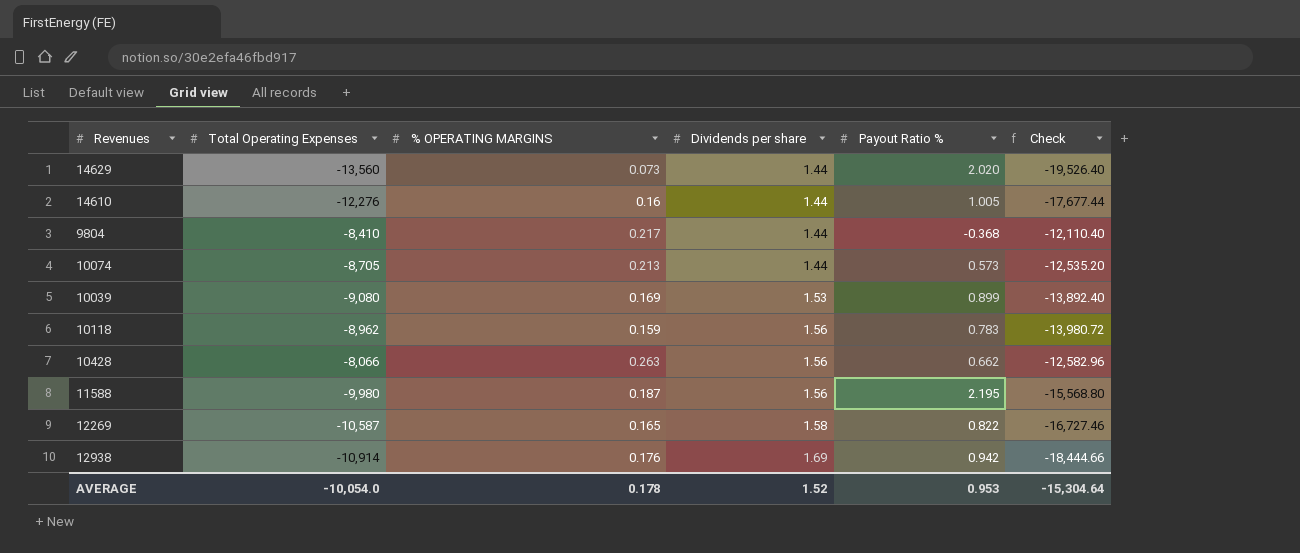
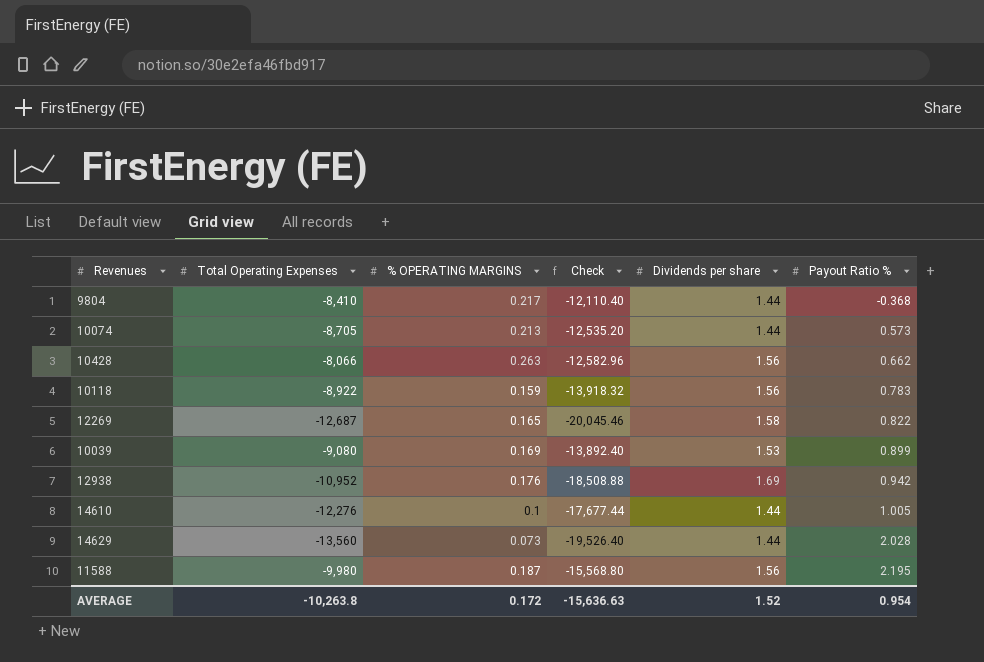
row order: Dividends per share ascending -> Payout Ratio % ascending
column Check | position: 6 -> 4
10118 | Total Operating Expenses: -8,962 -> -8,922
10118 | Check: -13,980.72 -> -13,918.32
12269 | Total Operating Expenses: -10,587 -> -12,687
12269 | Check: -16,727.46 -> -20,045.46
12938 | Total Operating Expenses: -10,914 -> -10,952
12938 | Check: -18,444.66 -> -18,508.88
14610 | % OPERATING MARGINS: 0.16 -> 0.1
14629 | Payout Ratio %: 2.020 -> 2.028
AVERAGE | Total Operating Expenses: -10,054.0 -> -10,263.8
AVERAGE | % OPERATING MARGINS: 0.178 -> 0.172
AVERAGE | Check: -15,304.64 -> -15,636.63
AVERAGE | Payout Ratio %: 0.953 -> 0.954

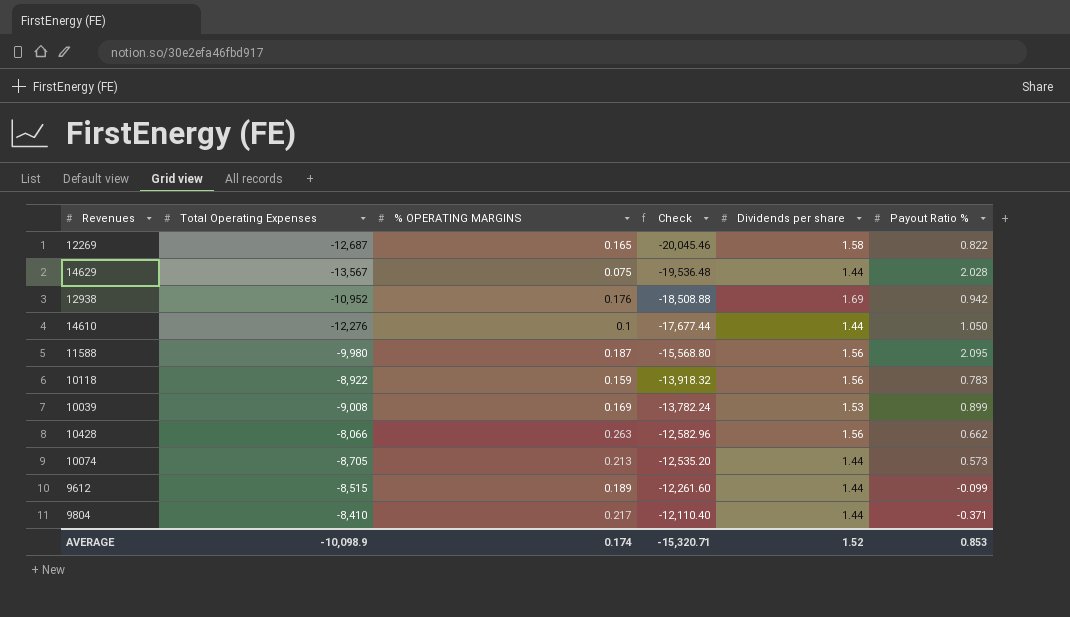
row order: Payout Ratio % ascending -> Check ascending
14629 | Total Operating Expenses: -13,560 -> -13,567
14629 | % OPERATING MARGINS: 0.073 -> 0.075
14629 | Check: -19,526.40 -> -19,536.48
14610 | Payout Ratio %: 1.005 -> 1.050
11588 | Payout Ratio %: 2.195 -> 2.095
10039 | Total Operating Expenses: -9,080 -> -9,008
10039 | Check: -13,892.40 -> -13,782.24
row 9612: none -> -8,515 | 0.189 | -12,261.60 | 1.44 | -0.099
9804 | Payout Ratio %: -0.368 -> -0.371
AVERAGE | Total Operating Expenses: -10,263.8 -> -10,098.9
AVERAGE | % OPERATING MARGINS: 0.172 -> 0.174
AVERAGE | Check: -15,636.63 -> -15,320.71
AVERAGE | Payout Ratio %: 0.954 -> 0.853

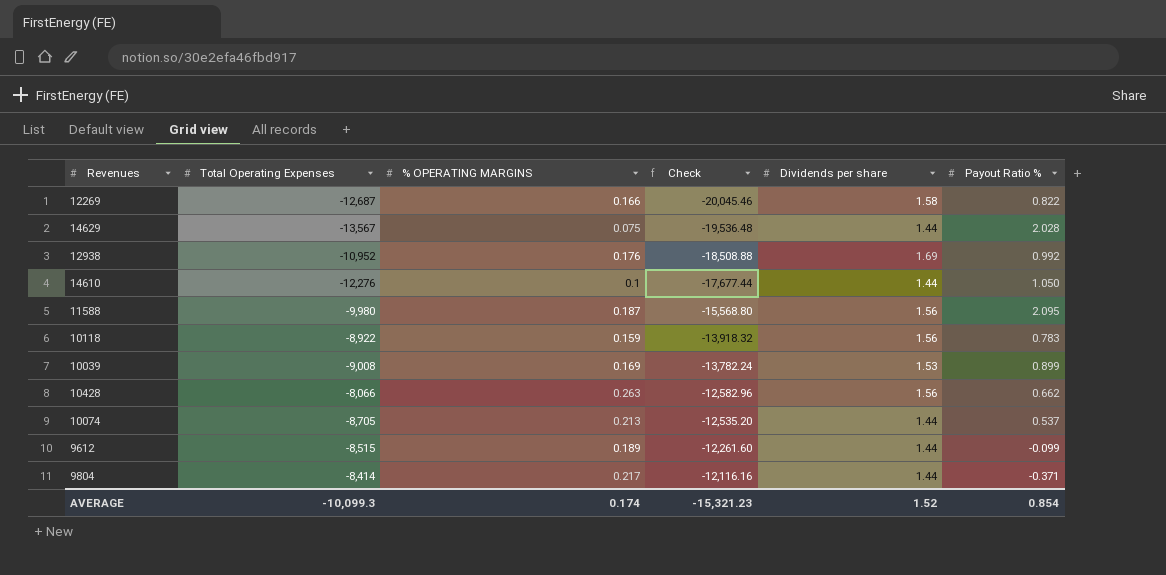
12269 | % OPERATING MARGINS: 0.165 -> 0.166
12938 | Payout Ratio %: 0.942 -> 0.992
10074 | Payout Ratio %: 0.573 -> 0.537
9804 | Total Operating Expenses: -8,410 -> -8,414
9804 | Check: -12,110.40 -> -12,116.16
AVERAGE | Total Operating Expenses: -10,098.9 -> -10,099.3
AVERAGE | Check: -15,320.71 -> -15,321.23
AVERAGE | Payout Ratio %: 0.853 -> 0.854

